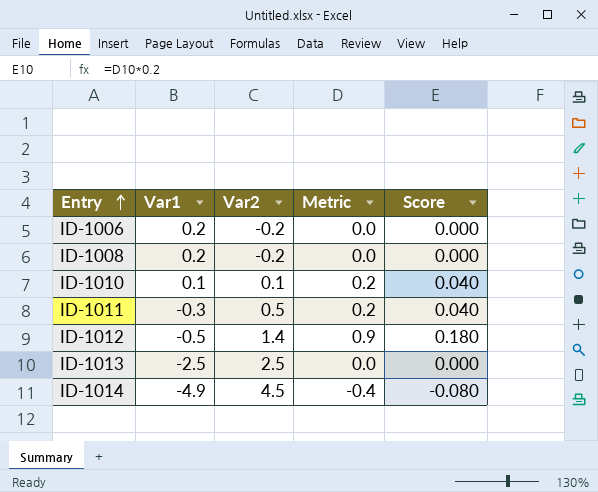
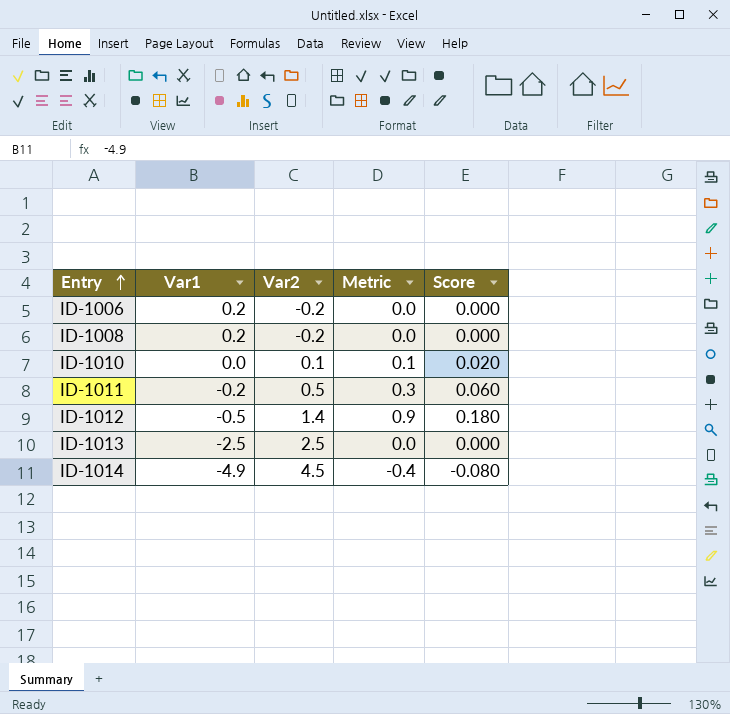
ID-1010 | Var1: 0.1 -> 0.0
ID-1010 | Metric: 0.2 -> 0.1
ID-1010 | Score: 0.040 -> 0.020
ID-1011 | Var1: -0.3 -> -0.2
ID-1011 | Metric: 0.2 -> 0.3
ID-1011 | Score: 0.040 -> 0.060

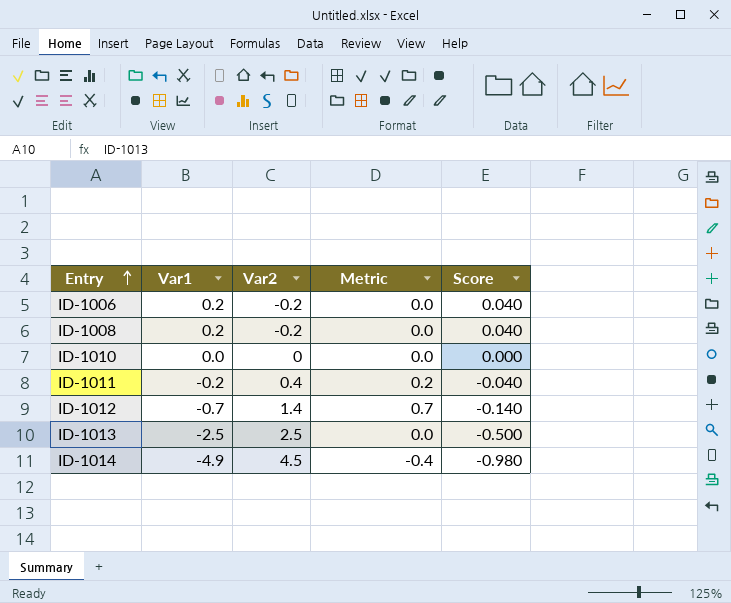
column Score | formula: [Metric] * 0.2 -> [Var1] * 0.2
ID-1010 | Var2: 0.1 -> 0
ID-1010 | Metric: 0.1 -> 0.0
ID-1011 | Var2: 0.5 -> 0.4
ID-1011 | Metric: 0.3 -> 0.2
ID-1012 | Var1: -0.5 -> -0.7
ID-1012 | Metric: 0.9 -> 0.7

